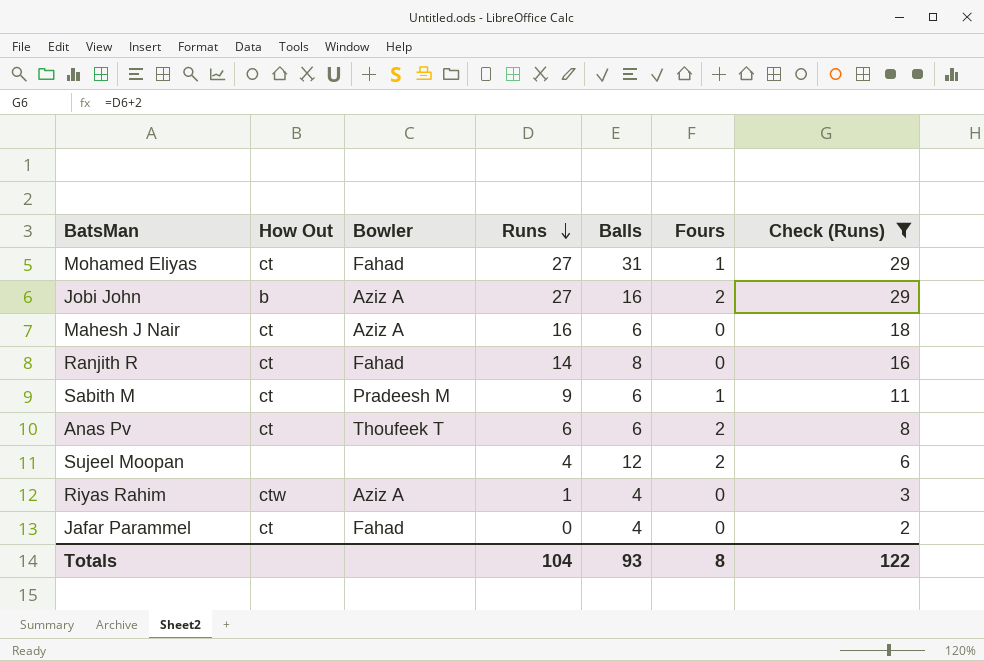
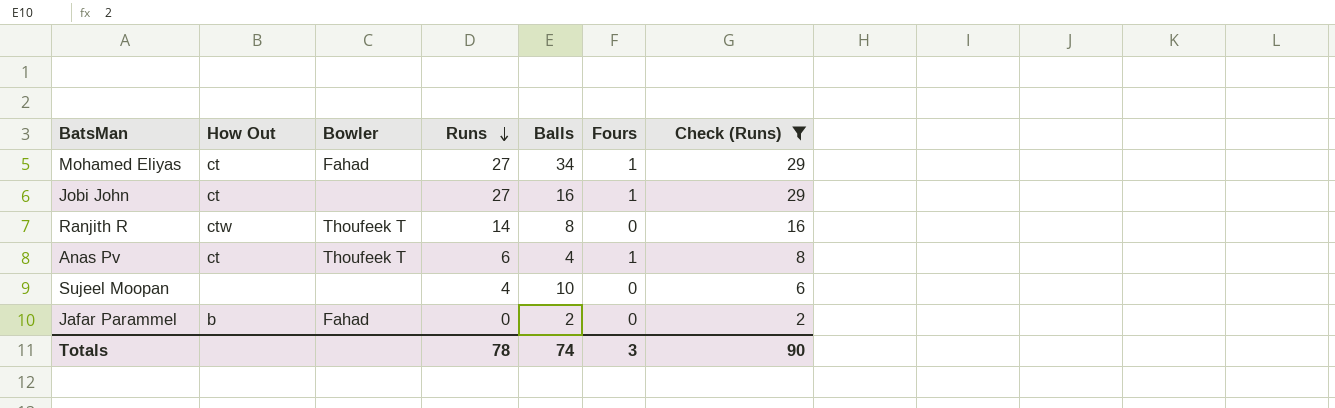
row Mahesh J Nair: ct | Aziz A | 16 | 6 | 0 | 18 -> none
row Sabith M: ct | Pradeesh M | 9 | 6 | 1 | 11 -> none
row Riyas Rahim: ctw | Aziz A | 1 | 4 | 0 | 3 -> none
Mohamed Eliyas | Balls: 31 -> 34
Jobi John | How Out: b -> ct
Jobi John | Bowler: Aziz A -> none
Jobi John | Fours: 2 -> 1
Ranjith R | How Out: ct -> ctw
Ranjith R | Bowler: Fahad -> Thoufeek T
Anas Pv | Balls: 6 -> 4
Anas Pv | Fours: 2 -> 1
Sujeel Moopan | Balls: 12 -> 10
Sujeel Moopan | Fours: 2 -> 0
Jafar Parammel | How Out: ct -> b
Jafar Parammel | Balls: 4 -> 2
Totals | Runs: 104 -> 78
Totals | Balls: 93 -> 74
Totals | Fours: 8 -> 3
Totals | Check (Runs): 122 -> 90

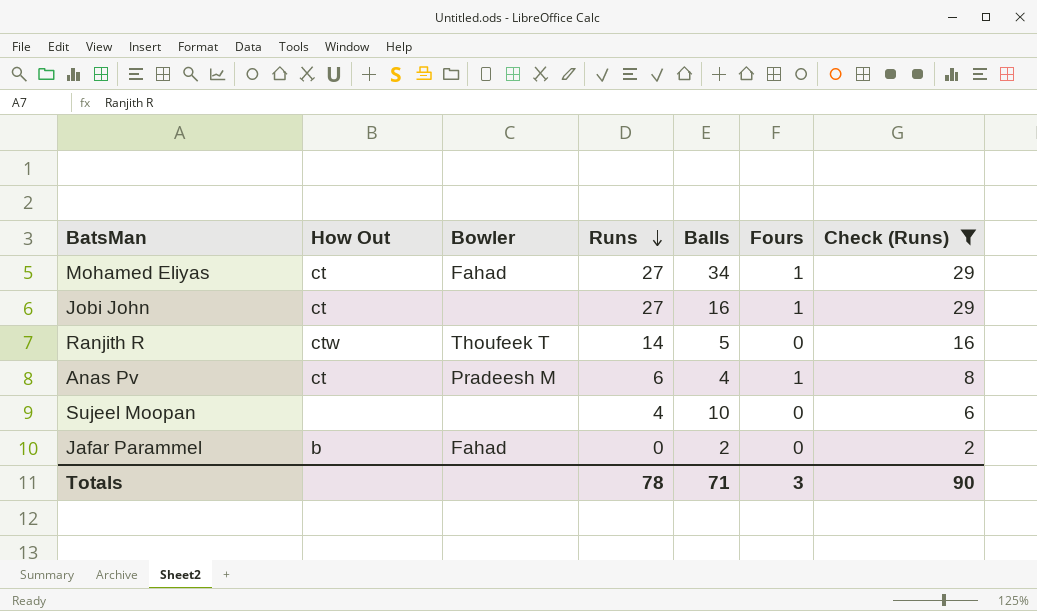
Ranjith R | Balls: 8 -> 5
Anas Pv | Bowler: Thoufeek T -> Pradeesh M
Totals | Balls: 74 -> 71

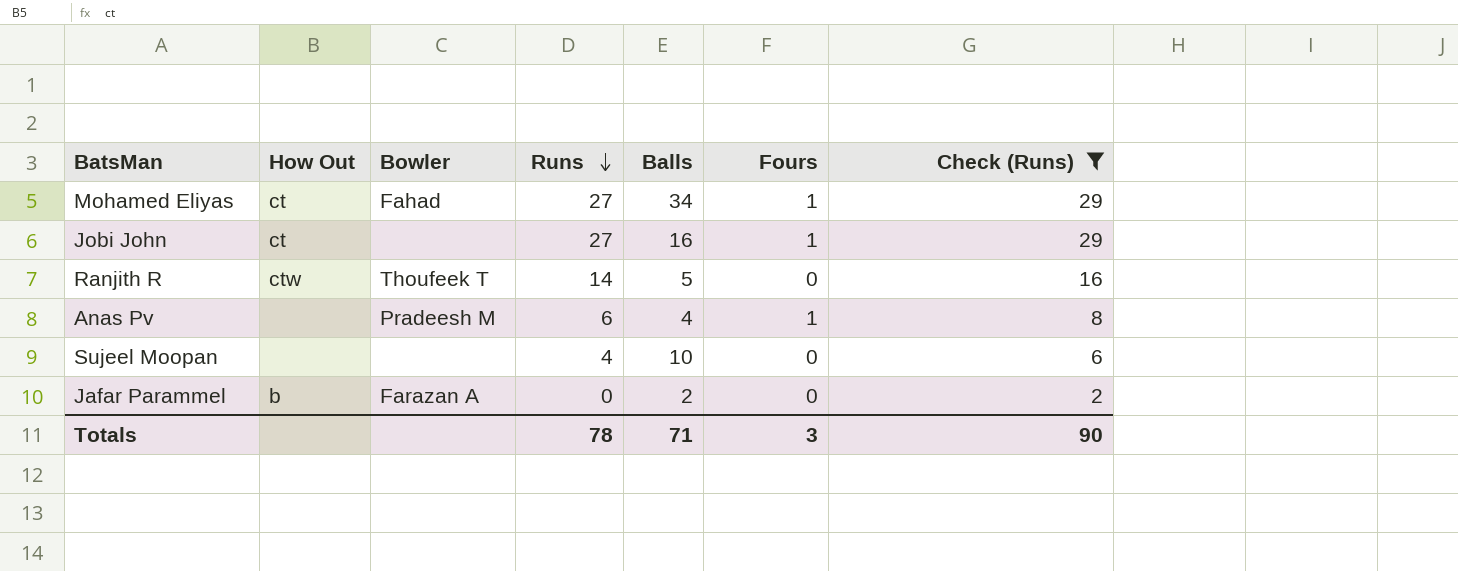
Anas Pv | How Out: ct -> none
Jafar Parammel | Bowler: Fahad -> Farazan A

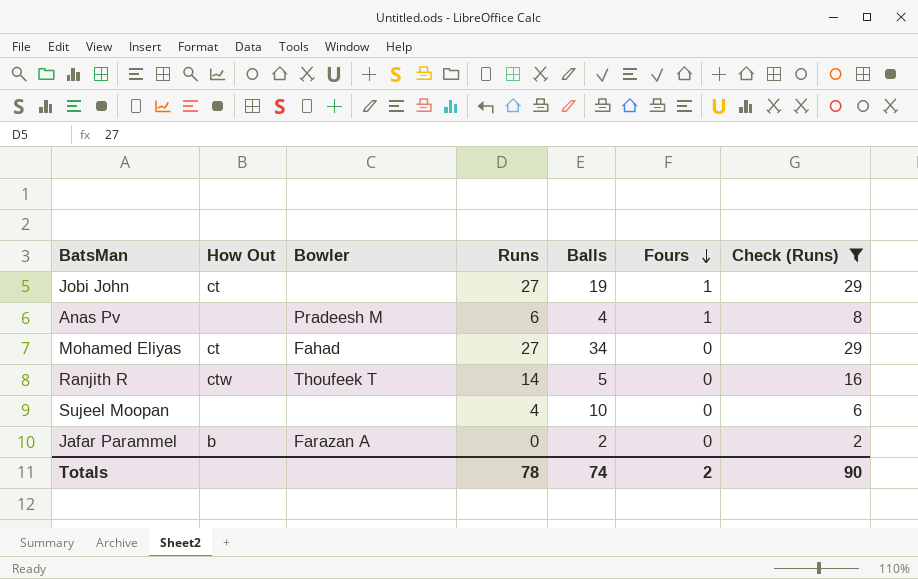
row order: Runs descending -> Fours descending
Jobi John | Balls: 16 -> 19
Mohamed Eliyas | Fours: 1 -> 0
Totals | Balls: 71 -> 74
Totals | Fours: 3 -> 2

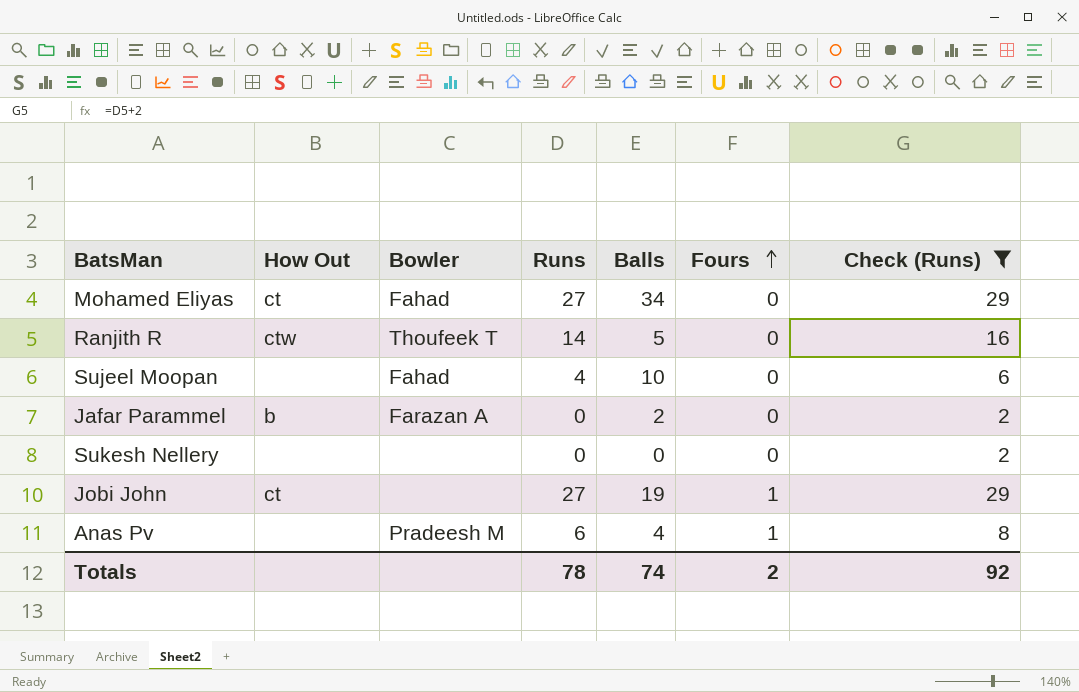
row order: Fours descending -> Fours ascending
Sujeel Moopan | Bowler: none -> Fahad
row Sukesh Nellery: none -> none | none | 0 | 0 | 0 | 2
Totals | Check (Runs): 90 -> 92

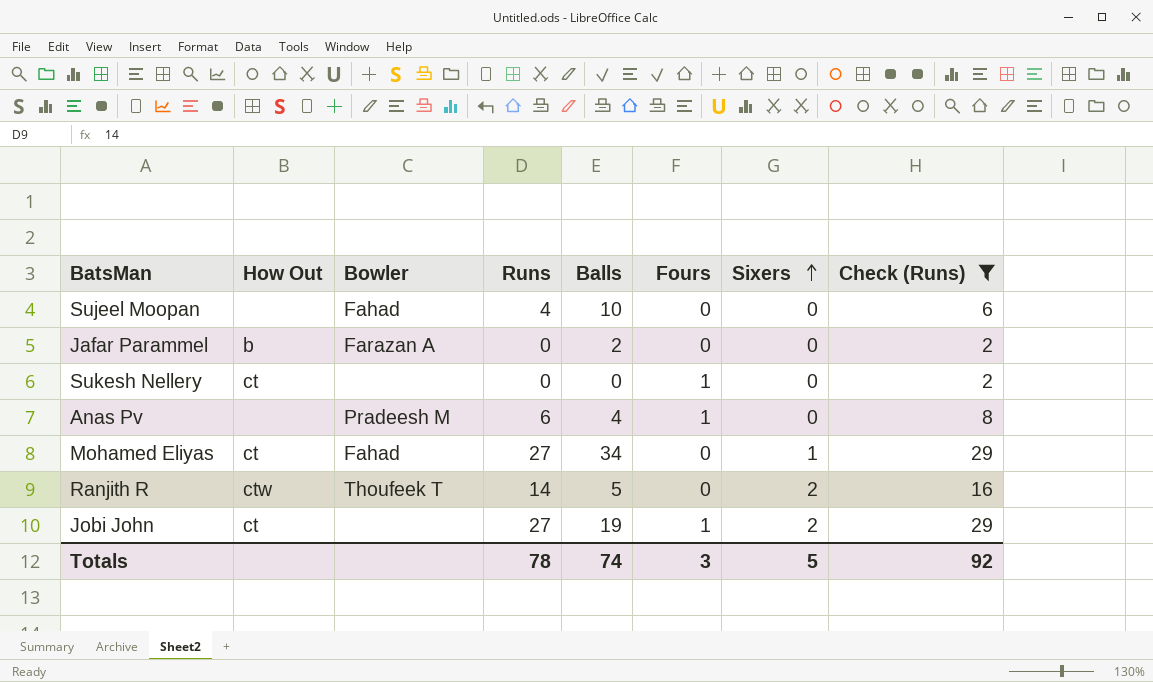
row order: Fours ascending -> Sixers ascending
column Sixers | position: none -> 7
Sukesh Nellery | How Out: none -> ct
Sukesh Nellery | Fours: 0 -> 1
Totals | Fours: 2 -> 3

